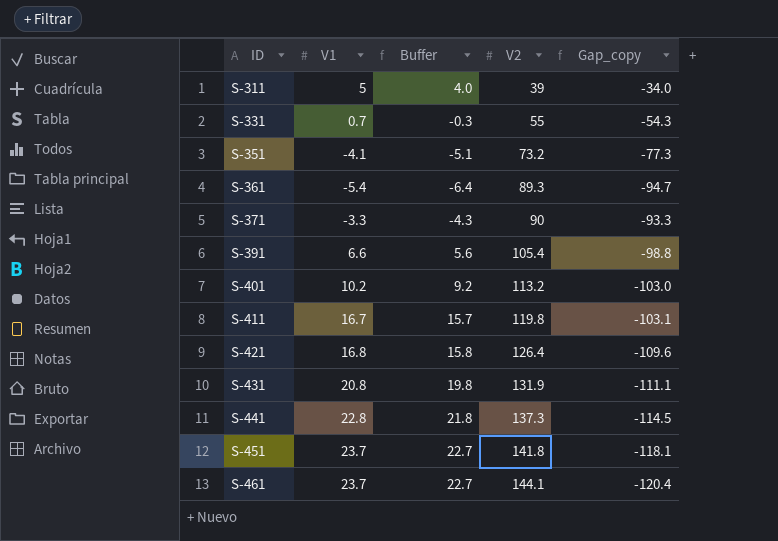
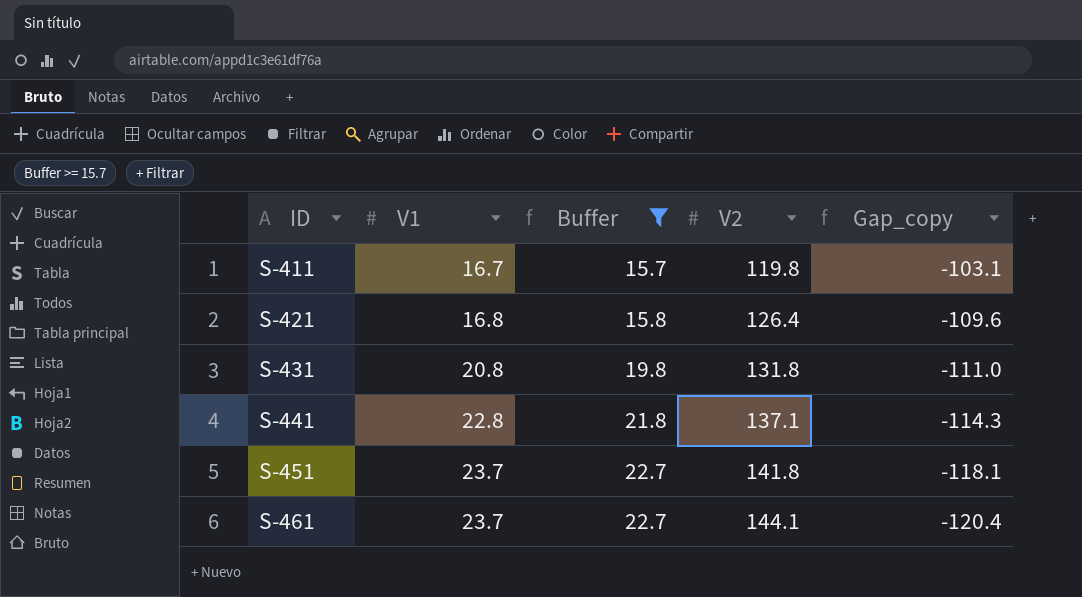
filter: none -> Buffer >= 15.7
S-431 | V2: 131.9 -> 131.8
S-431 | Gap_copy: -111.1 -> -111.0
S-441 | V2: 137.3 -> 137.1
S-441 | Gap_copy: -114.5 -> -114.3

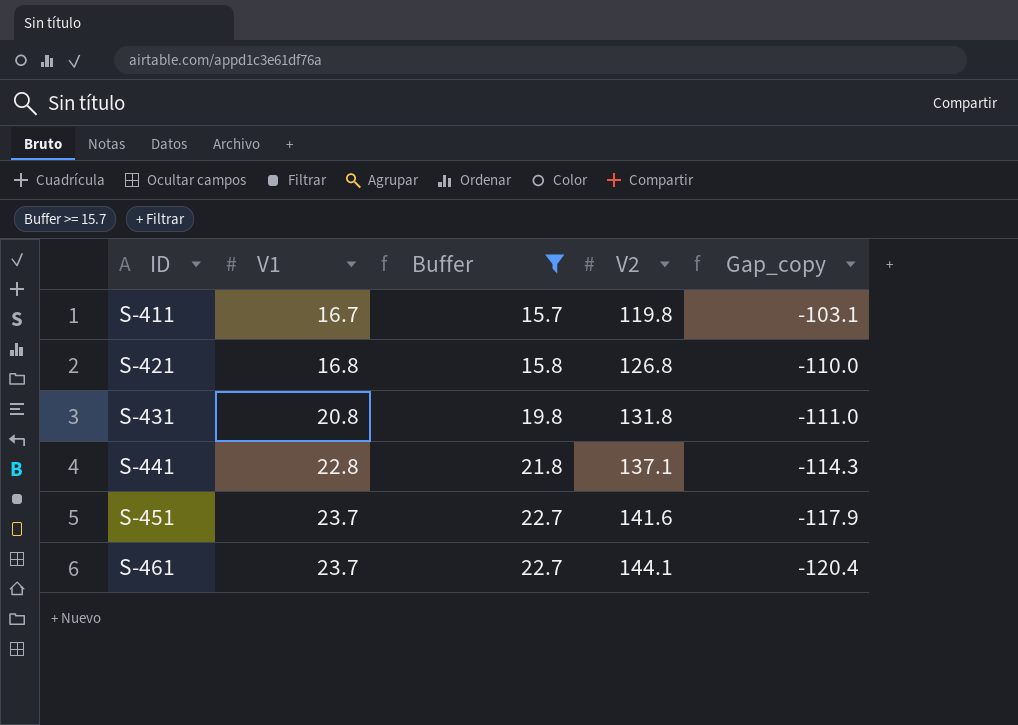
S-421 | V2: 126.4 -> 126.8
S-421 | Gap_copy: -109.6 -> -110.0
S-451 | V2: 141.8 -> 141.6
S-451 | Gap_copy: -118.1 -> -117.9

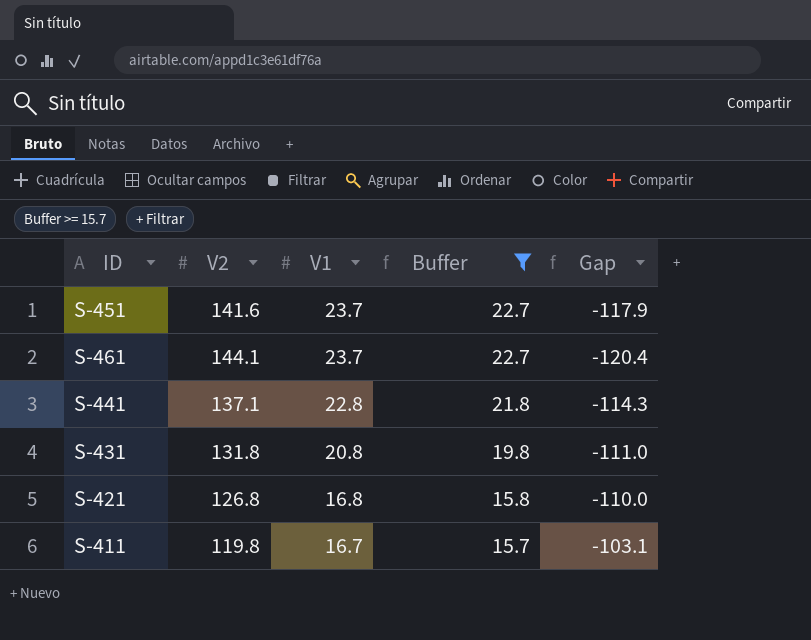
row order: ID ascending -> V1 descending
column V2 | position: 4 -> 2
column name: Gap_copy -> Gap

